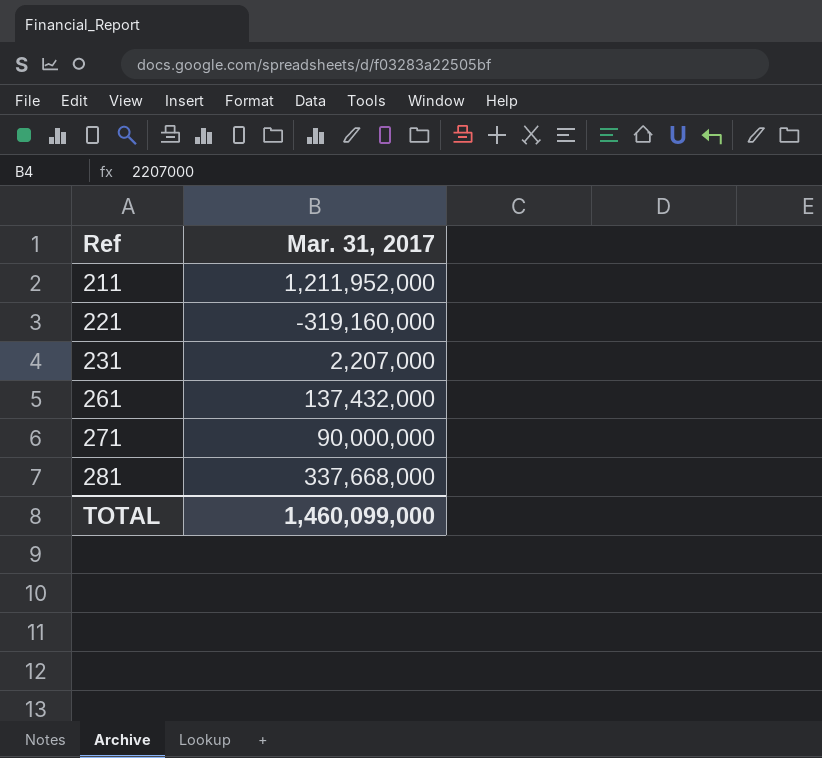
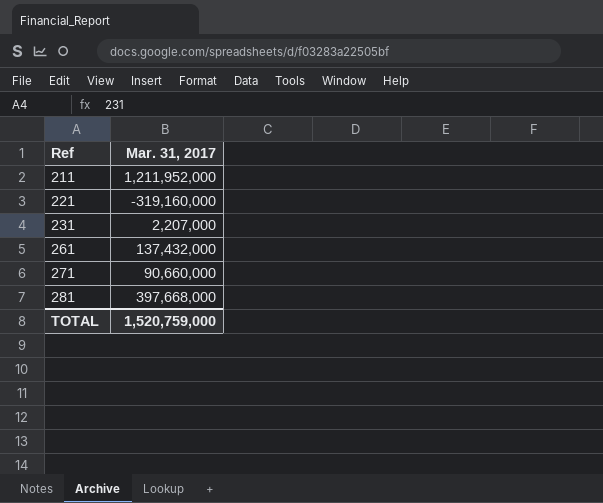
271 | Mar. 31, 2017: 90,000,000 -> 90,660,000
281 | Mar. 31, 2017: 337,668,000 -> 397,668,000
TOTAL | Mar. 31, 2017: 1,460,099,000 -> 1,520,759,000

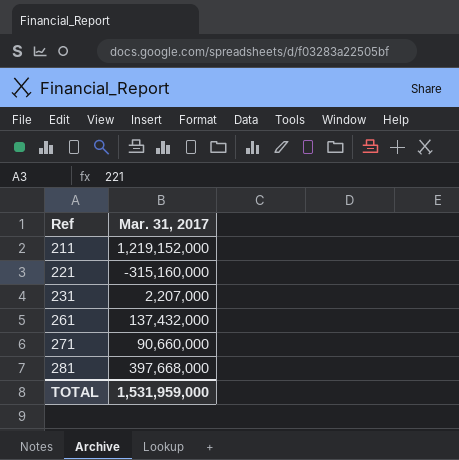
211 | Mar. 31, 2017: 1,211,952,000 -> 1,219,152,000
221 | Mar. 31, 2017: -319,160,000 -> -315,160,000
TOTAL | Mar. 31, 2017: 1,520,759,000 -> 1,531,959,000

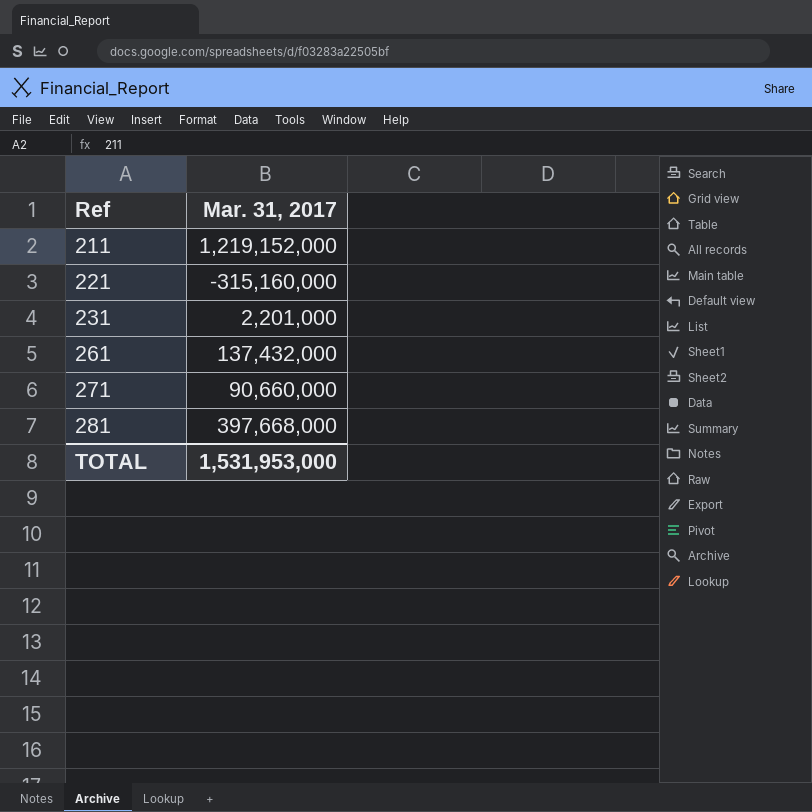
231 | Mar. 31, 2017: 2,207,000 -> 2,201,000
TOTAL | Mar. 31, 2017: 1,531,959,000 -> 1,531,953,000

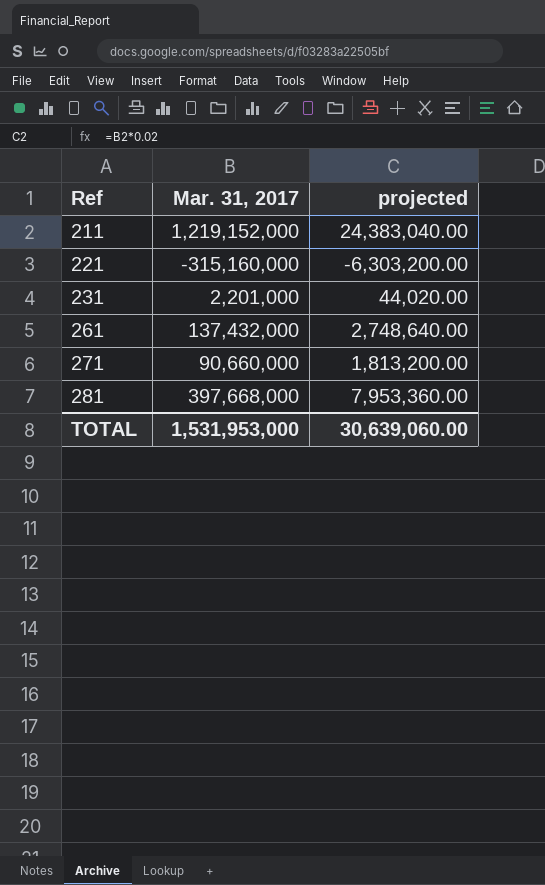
column projected | formula: none -> [Mar. 31, 2017] * 0.02

